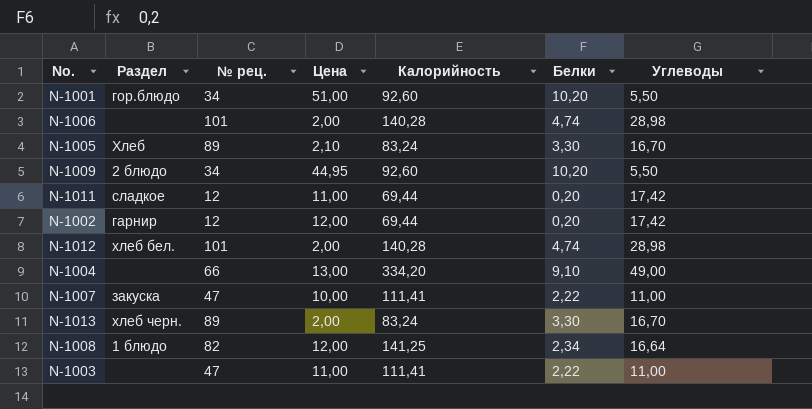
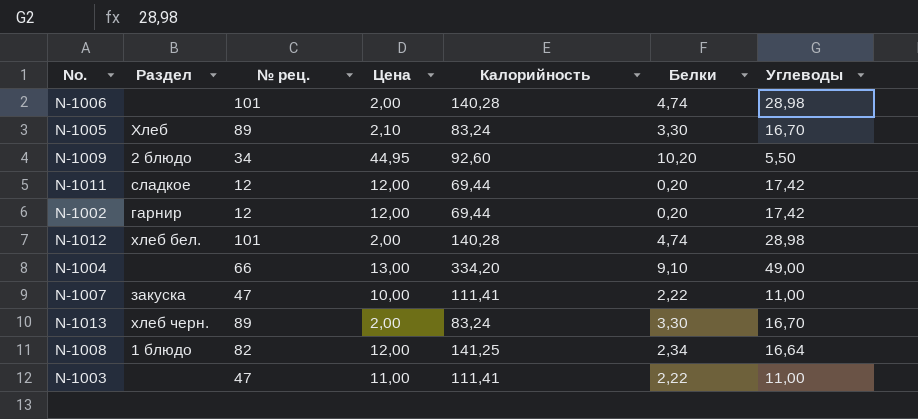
row N-1001: гор.блюдо | 34 | 51,00 | 92,60 | 10,20 | 5,50 -> none
N-1011 | Цена: 11,00 -> 12,00

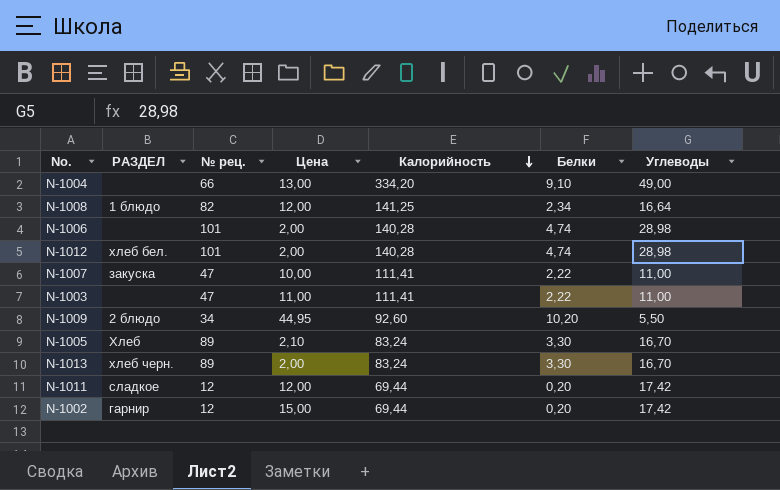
row order: none -> Калорийность descending
column name: Раздел -> РАЗДЕЛ
N-1002 | Цена: 12,00 -> 15,00

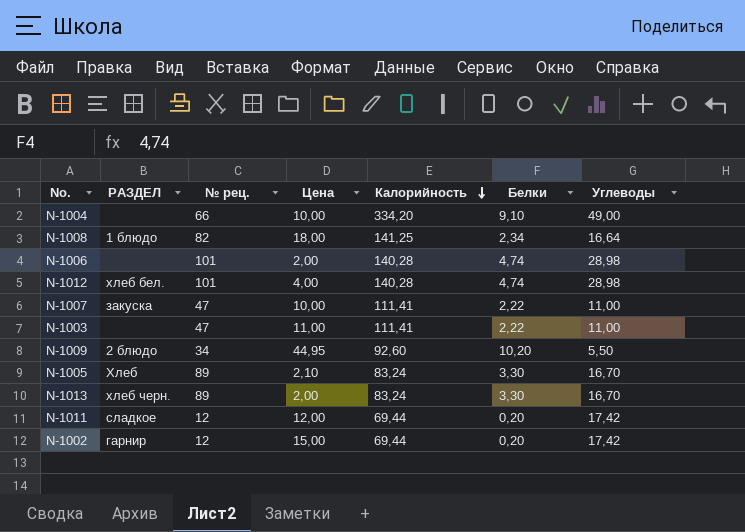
N-1004 | Цена: 13,00 -> 10,00
N-1008 | Цена: 12,00 -> 18,00
N-1012 | Цена: 2,00 -> 4,00

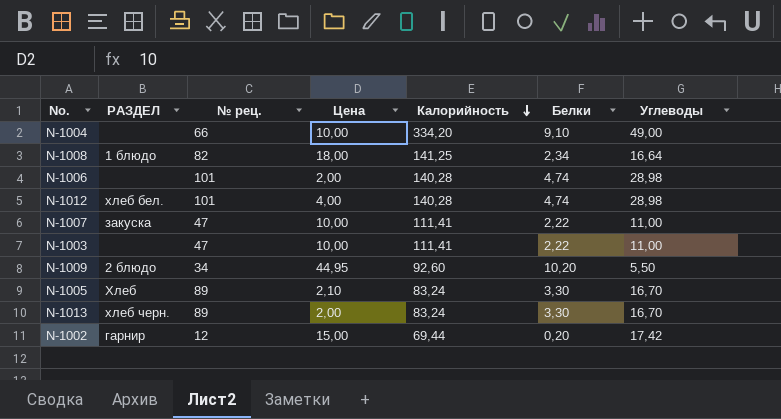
row N-1011: сладкое | 12 | 12,00 | 69,44 | 0,20 | 17,42 -> none
N-1003 | Цена: 11,00 -> 10,00

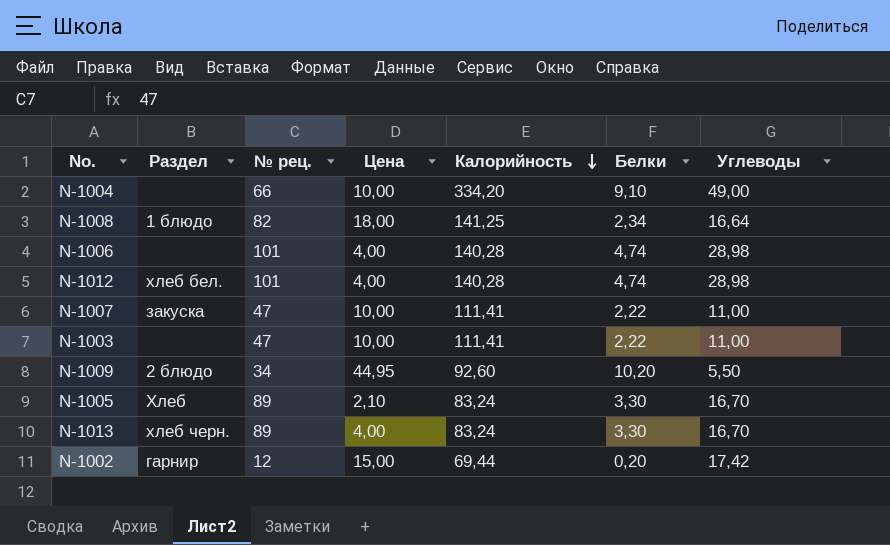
column name: РАЗДЕЛ -> Раздел
N-1006 | Цена: 2,00 -> 4,00
N-1013 | Цена: 2,00 -> 4,00

